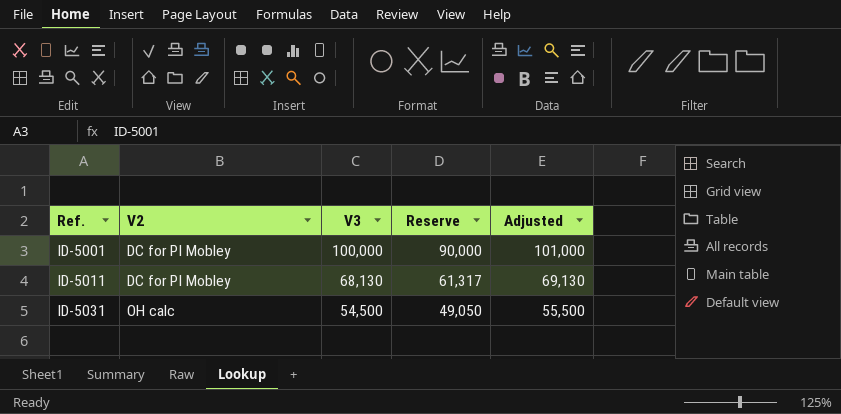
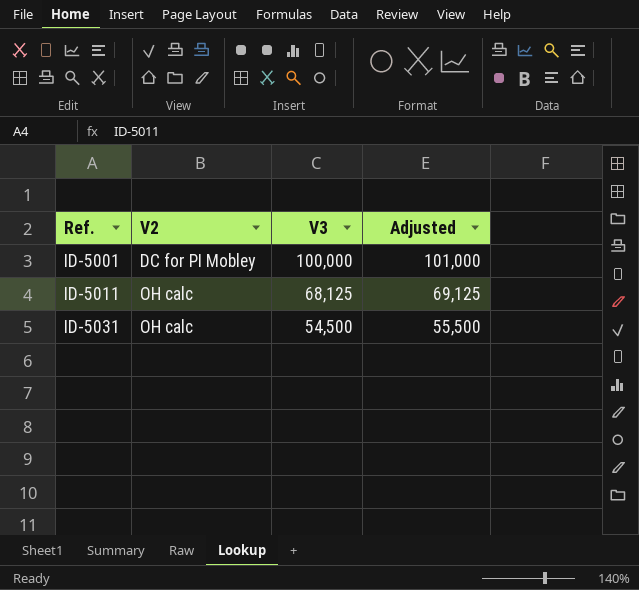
column Reserve | formula: [V3] * 0.9 -> none
ID-5011 | V2: DC for PI Mobley -> OH calc
ID-5011 | V3: 68,130 -> 68,125
ID-5011 | Adjusted: 69,130 -> 69,125

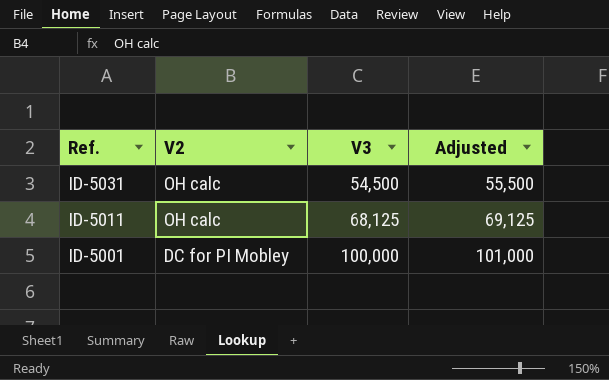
row order: Ref. ascending -> Ref. descending

